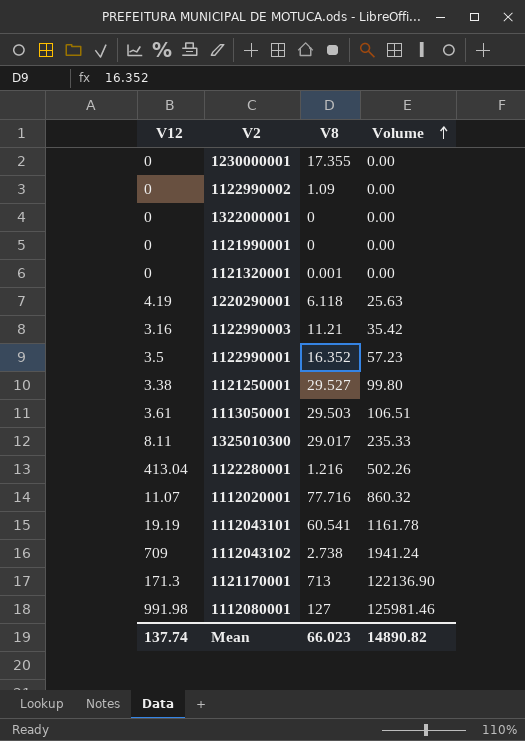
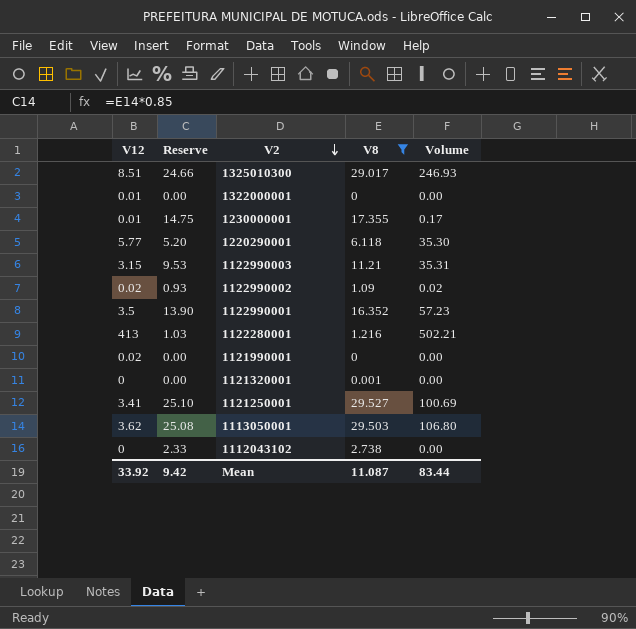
filter: none -> V8 <= 29.527
row order: Volume ascending -> V2 descending
column Reserve | formula: none -> [V8] * 0.85
1325010300 | V12: 8.11 -> 8.51
1325010300 | Volume: 235.33 -> 246.93
1322000001 | V12: 0 -> 0.01
1230000001 | V12: 0 -> 0.01
1230000001 | Volume: 0.00 -> 0.17
1220290001 | V12: 4.19 -> 5.77
1220290001 | Volume: 25.63 -> 35.30
1122990003 | V12: 3.16 -> 3.15
1122990003 | Volume: 35.42 -> 35.31
1122990002 | V12: 0 -> 0.02
1122990002 | Volume: 0.00 -> 0.02
1122280001 | V12: 413.04 -> 413
1122280001 | Volume: 502.26 -> 502.21
1121990001 | V12: 0 -> 0.02
1121250001 | V12: 3.38 -> 3.41
1121250001 | Volume: 99.80 -> 100.69
1113050001 | V12: 3.61 -> 3.62
1113050001 | Volume: 106.51 -> 106.80
1112043102 | V12: 709 -> 0
1112043102 | Volume: 1941.24 -> 0.00
Mean | V12: 137.74 -> 33.92
Mean | V8: 66.023 -> 11.087
Mean | Volume: 14890.82 -> 83.44

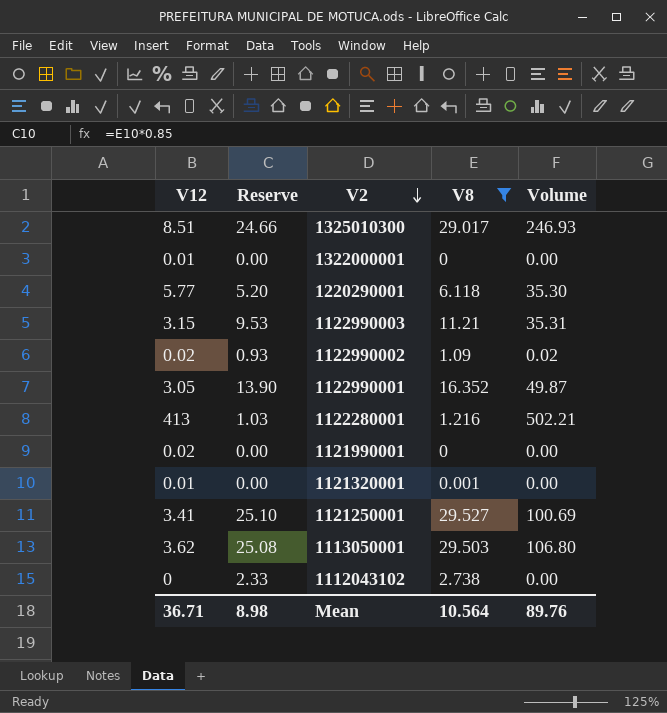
row 1230000001: 0.01 | 14.75 | 17.355 | 0.17 -> none
1122990001 | V12: 3.5 -> 3.05
1122990001 | Volume: 57.23 -> 49.87
1121320001 | V12: 0 -> 0.01
Mean | V12: 33.92 -> 36.71
Mean | Reserve: 9.42 -> 8.98
Mean | V8: 11.087 -> 10.564
Mean | Volume: 83.44 -> 89.76

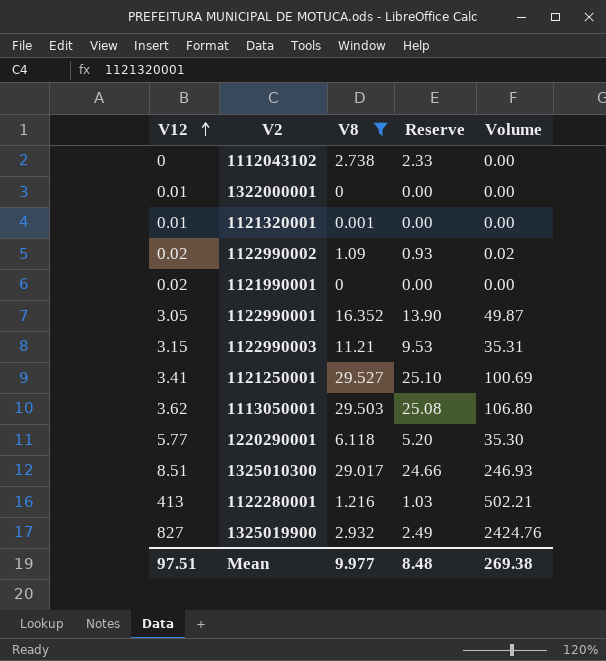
row order: V2 descending -> V12 ascending
column Reserve | position: 2 -> 4
row 1325019900: none -> 827 | 2.932 | 2.49 | 2424.76
Mean | V12: 36.71 -> 97.51
Mean | V8: 10.564 -> 9.977
Mean | Reserve: 8.98 -> 8.48
Mean | Volume: 89.76 -> 269.38

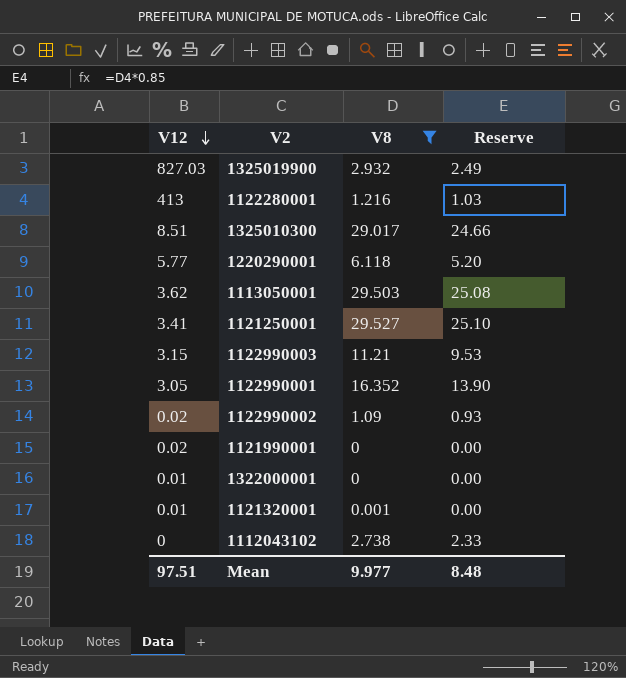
row order: V12 ascending -> V12 descending
column Volume | formula: [V12] * [V8] -> none
1325019900 | V12: 827 -> 827.03

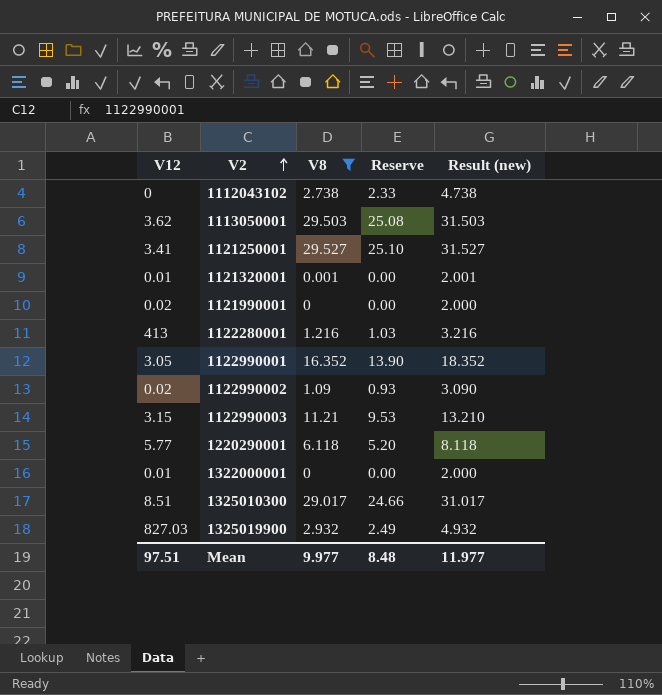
row order: V12 descending -> V2 ascending
column Result (new) | formula: none -> [V8] + 2

